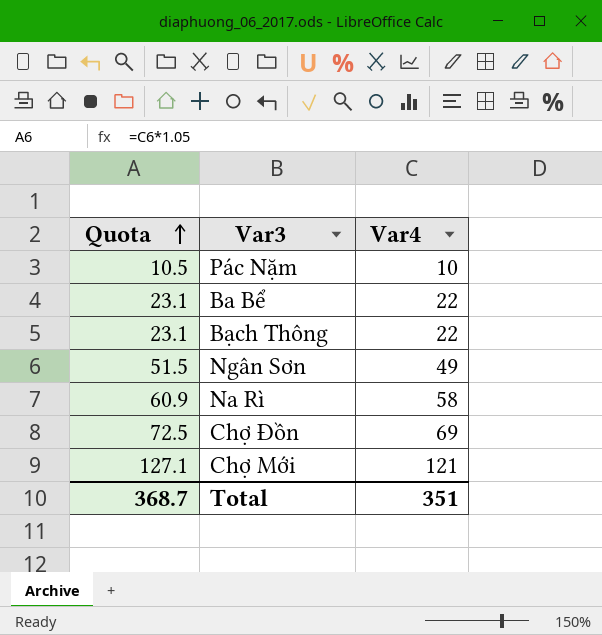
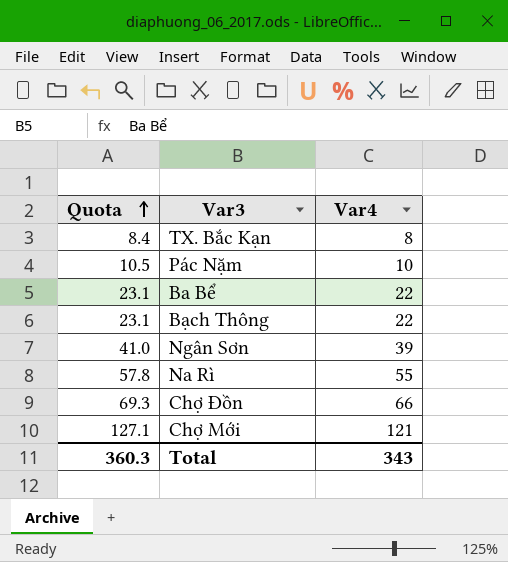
row TX. Bắc Kạn: none -> 8.4 | 8
Ngân Sơn | Quota: 51.5 -> 41.0
Ngân Sơn | Var4: 49 -> 39
Na Rì | Quota: 60.9 -> 57.8
Na Rì | Var4: 58 -> 55
Chợ Đồn | Quota: 72.5 -> 69.3
Chợ Đồn | Var4: 69 -> 66
Total | Quota: 368.7 -> 360.3
Total | Var4: 351 -> 343

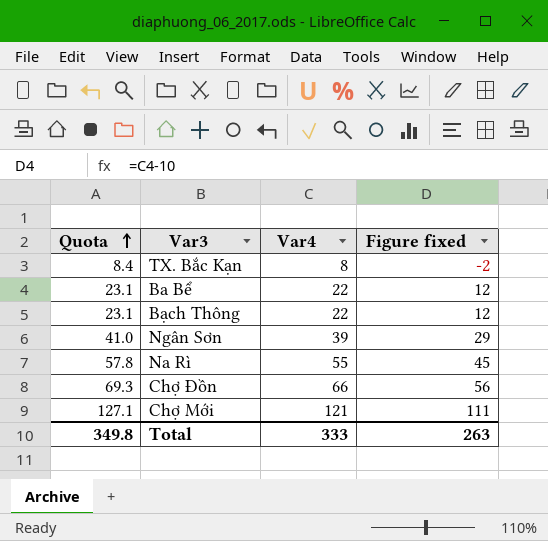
column Figure fixed | formula: none -> [Var4] - 10
row Pác Nặm: 10.5 | 10 -> none
Total | Quota: 360.3 -> 349.8
Total | Var4: 343 -> 333

